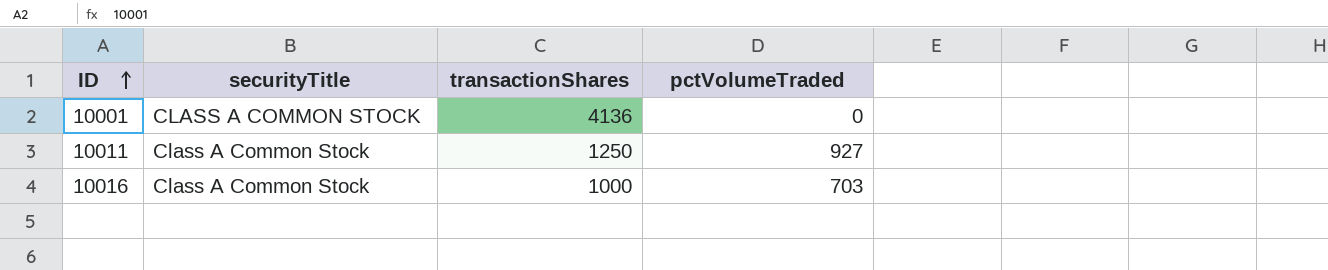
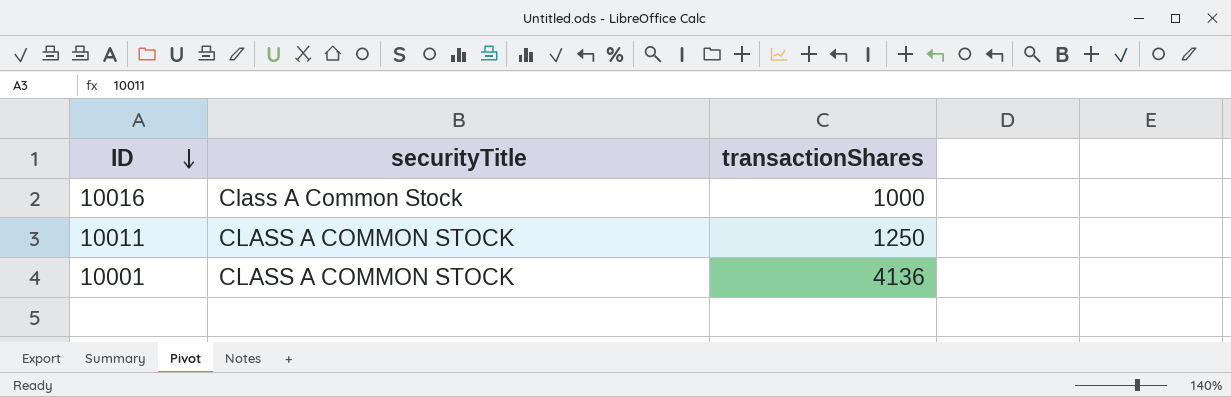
row order: ID ascending -> ID descending
column pctVolumeTraded | position: 4 -> none
10011 | securityTitle: Class A Common Stock -> CLASS A COMMON STOCK

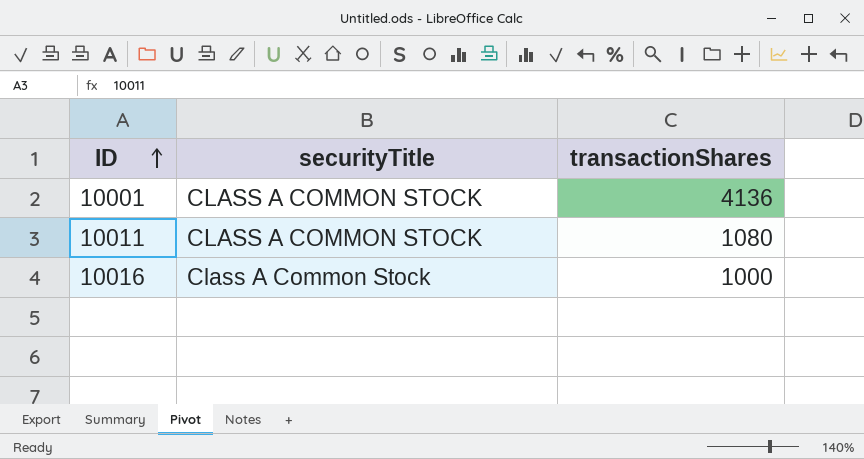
row order: ID descending -> ID ascending
10011 | transactionShares: 1250 -> 1080

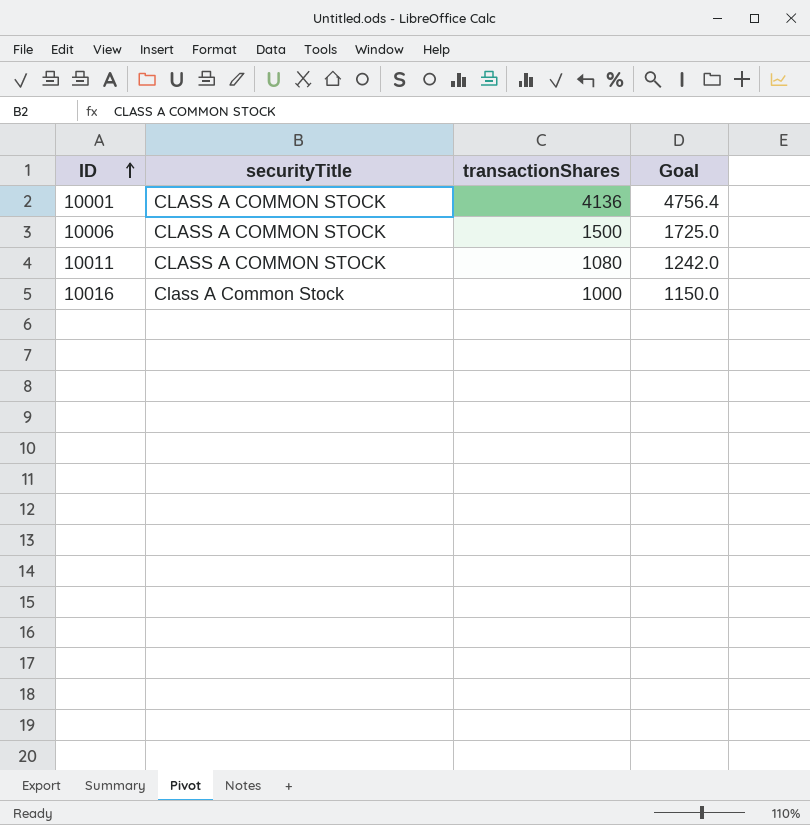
column Goal | formula: none -> [transactionShares] * 1.15
row 10006: none -> CLASS A COMMON STOCK | 1500 | 1725.0

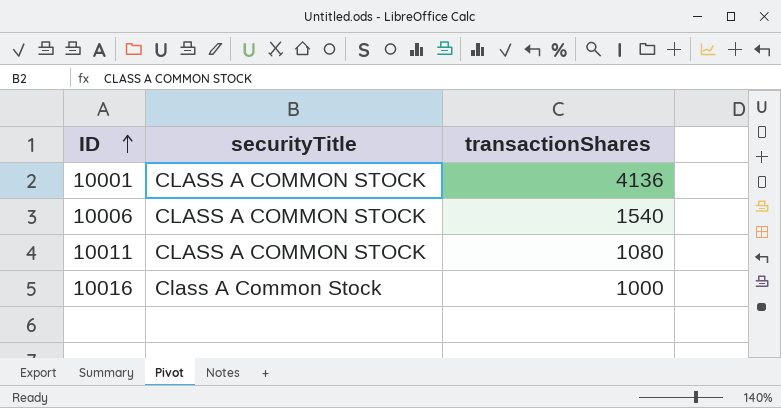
column Goal | formula: [transactionShares] * 1.15 -> none
10006 | transactionShares: 1500 -> 1540

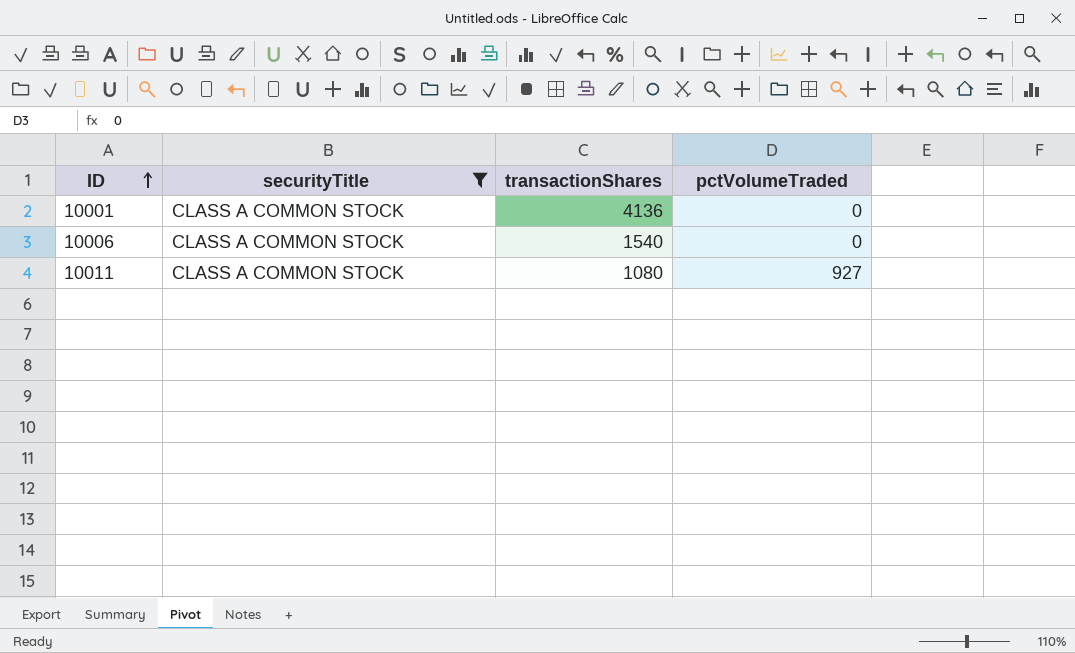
filter: none -> securityTitle = CLASS A COMMON STOCK
column pctVolumeTraded | position: none -> 4

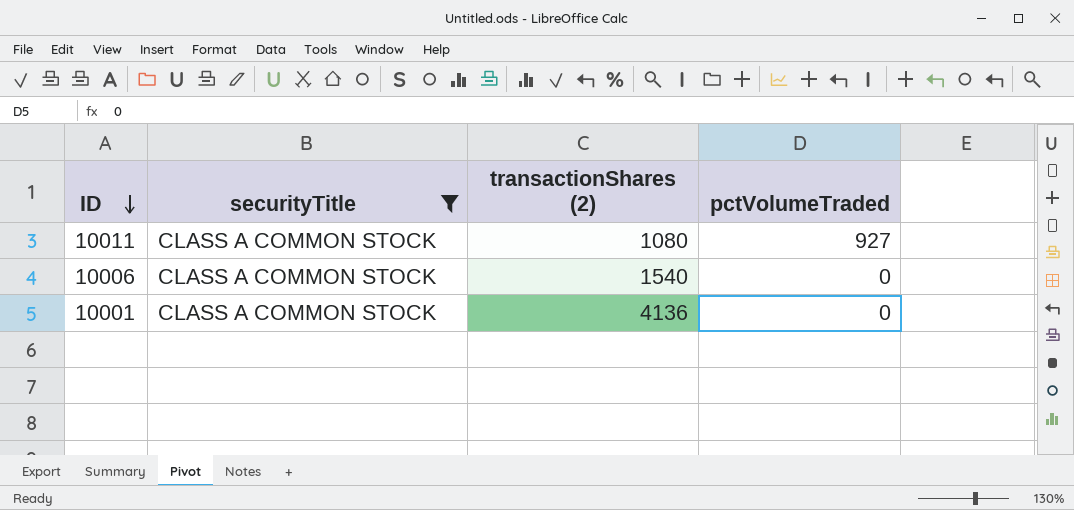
row order: ID ascending -> ID descending
column name: transactionShares -> transactionShares (2)

